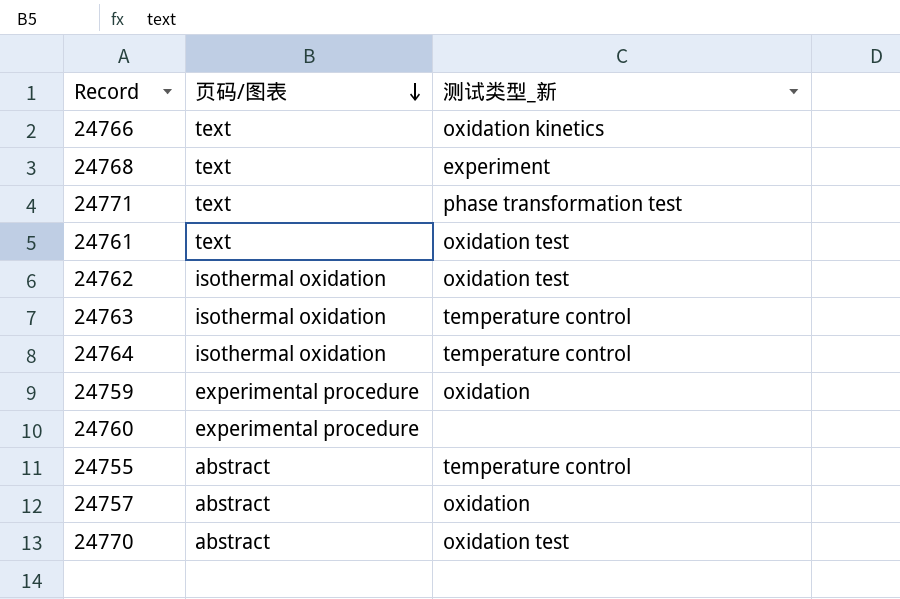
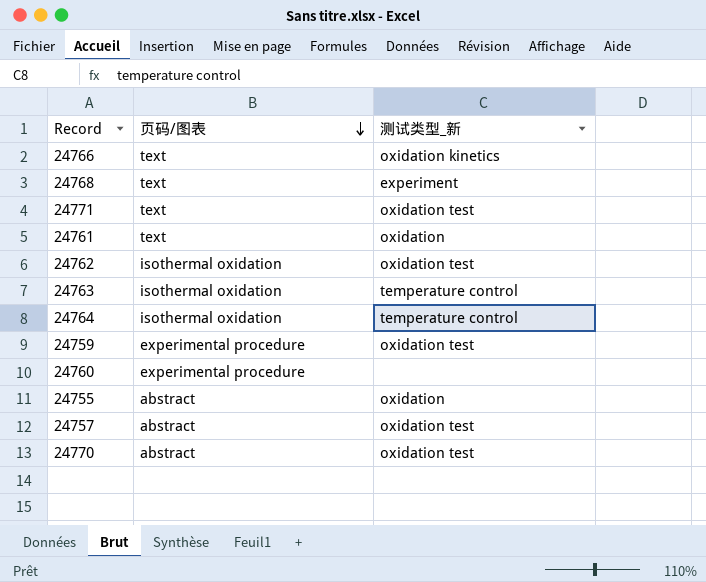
24771 | 测试类型_新: phase transformation test -> oxidation test
24761 | 测试类型_新: oxidation test -> oxidation
24759 | 测试类型_新: oxidation -> oxidation test
24755 | 测试类型_新: temperature control -> oxidation
24757 | 测试类型_新: oxidation -> oxidation test

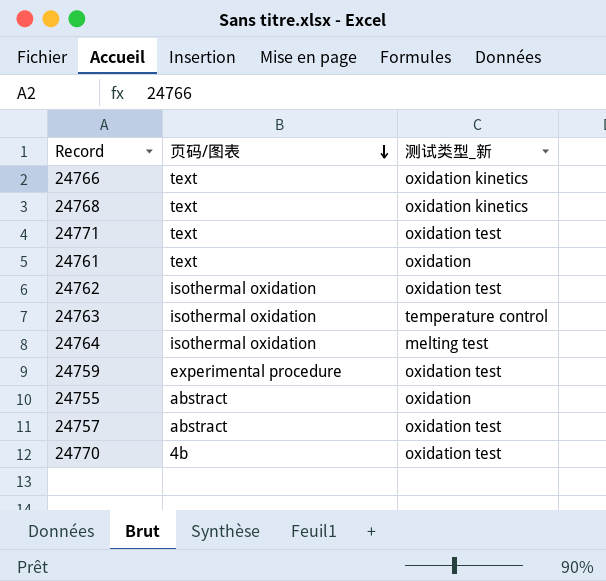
row 24760: experimental procedure | none -> none
24768 | 测试类型_新: experiment -> oxidation kinetics
24764 | 测试类型_新: temperature control -> melting test
24770 | 页码/图表: abstract -> 4b

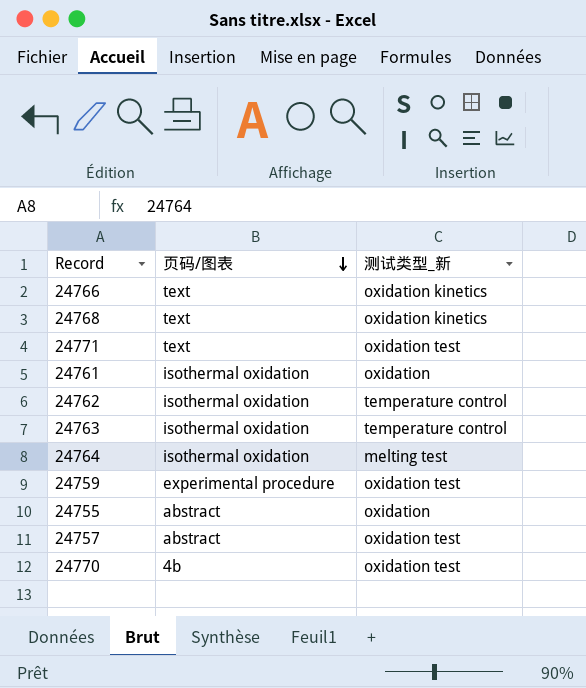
24761 | 页码/图表: text -> isothermal oxidation
24762 | 测试类型_新: oxidation test -> temperature control

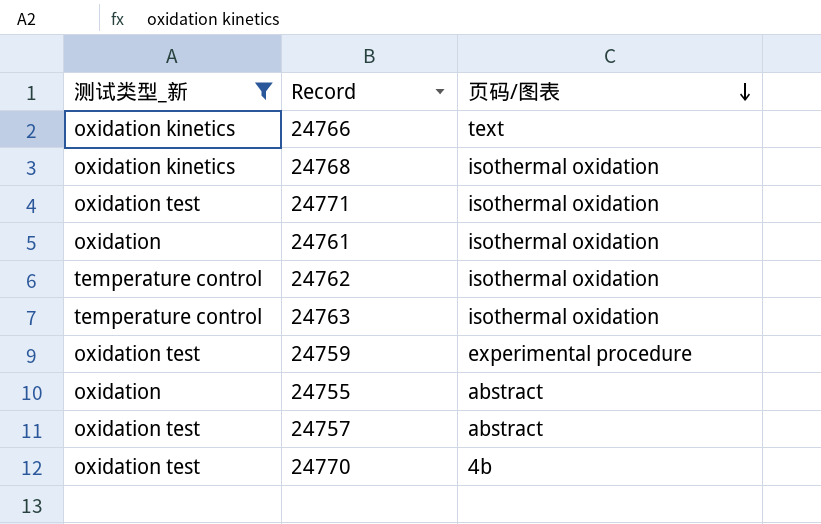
filter: none -> 测试类型_新 != melting test
column 测试类型_新 | position: 3 -> 1
24768 | 页码/图表: text -> isothermal oxidation
24771 | 页码/图表: text -> isothermal oxidation

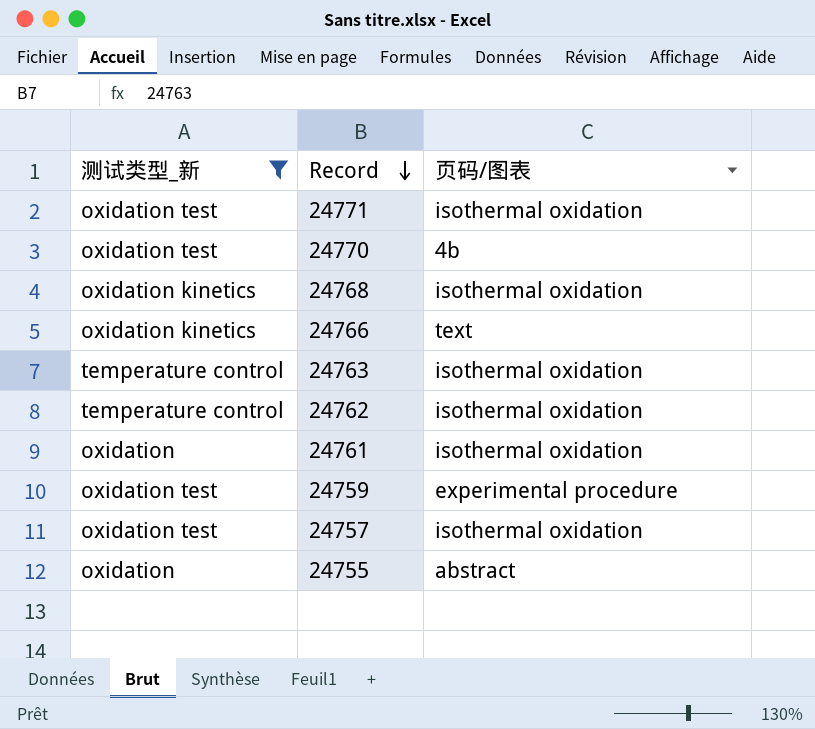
row order: 页码/图表 descending -> Record descending
24757 | 页码/图表: abstract -> isothermal oxidation

